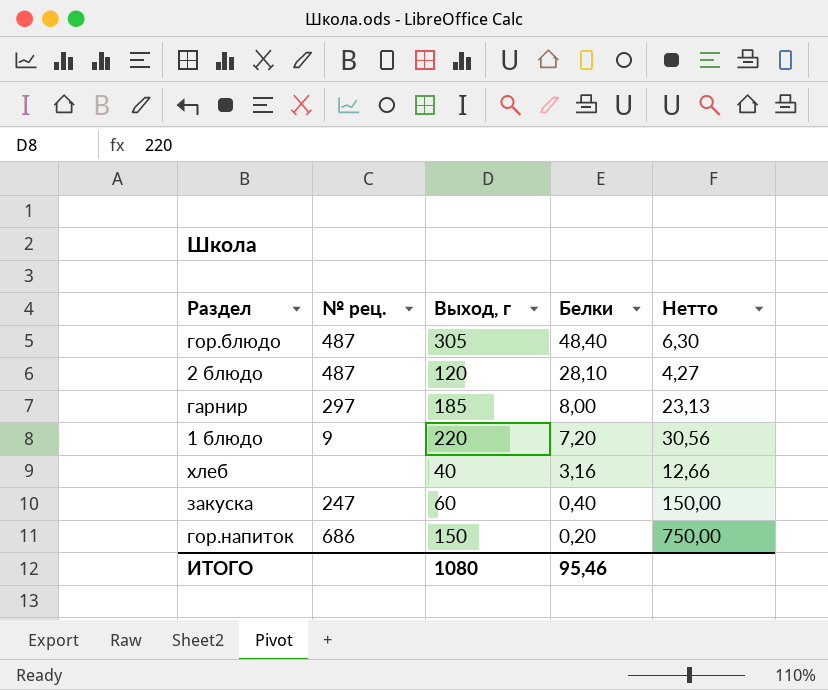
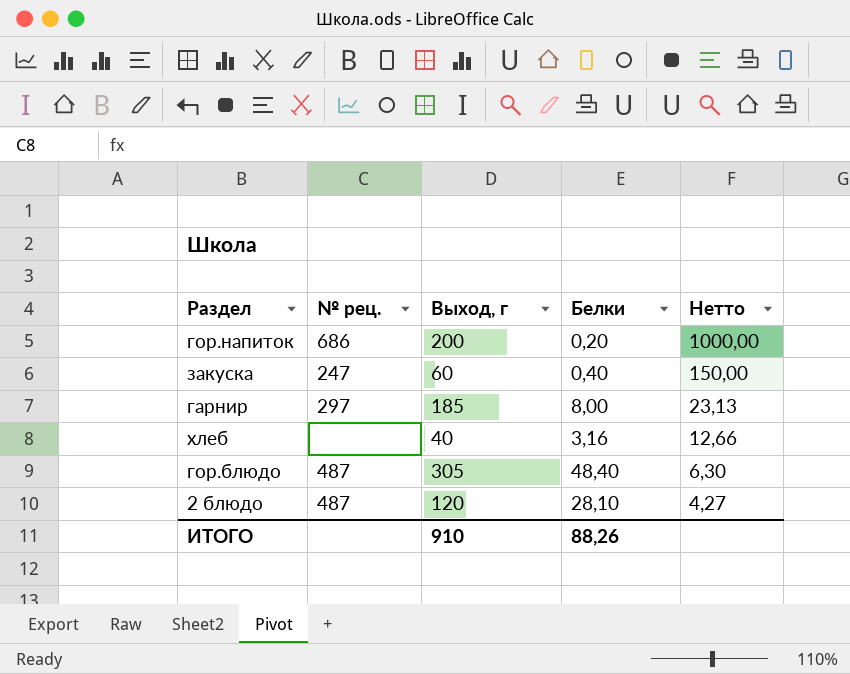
row order: Белки descending -> Нетто descending
row 1 блюдо: 9 | 220 | 7,20 | 30,56 -> none
гор.напиток | Выход, г: 150 -> 200
гор.напиток | Нетто: 750,00 -> 1000,00
ИТОГО | Выход, г: 1080 -> 910
ИТОГО | Белки: 95,46 -> 88,26

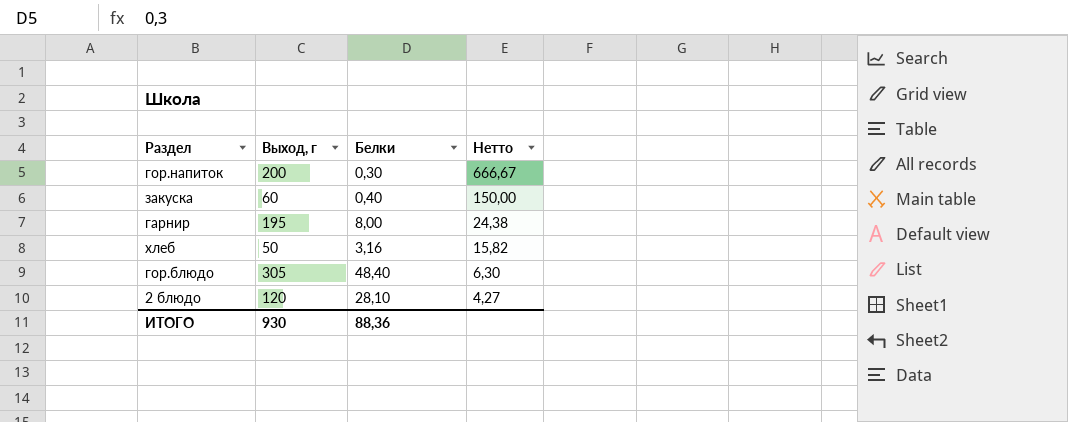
column № рец. | position: 2 -> none
гор.напиток | Белки: 0,20 -> 0,30
гор.напиток | Нетто: 1000,00 -> 666,67
гарнир | Выход, г: 185 -> 195
гарнир | Нетто: 23,13 -> 24,38
хлеб | Выход, г: 40 -> 50
хлеб | Нетто: 12,66 -> 15,82
ИТОГО | Выход, г: 910 -> 930
ИТОГО | Белки: 88,26 -> 88,36

